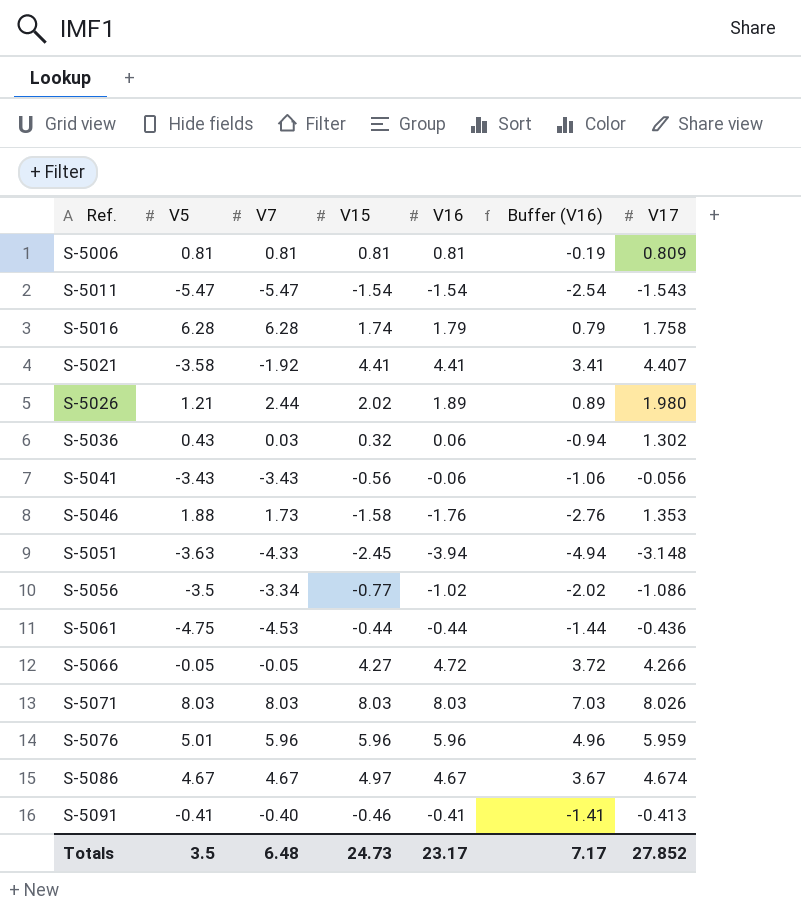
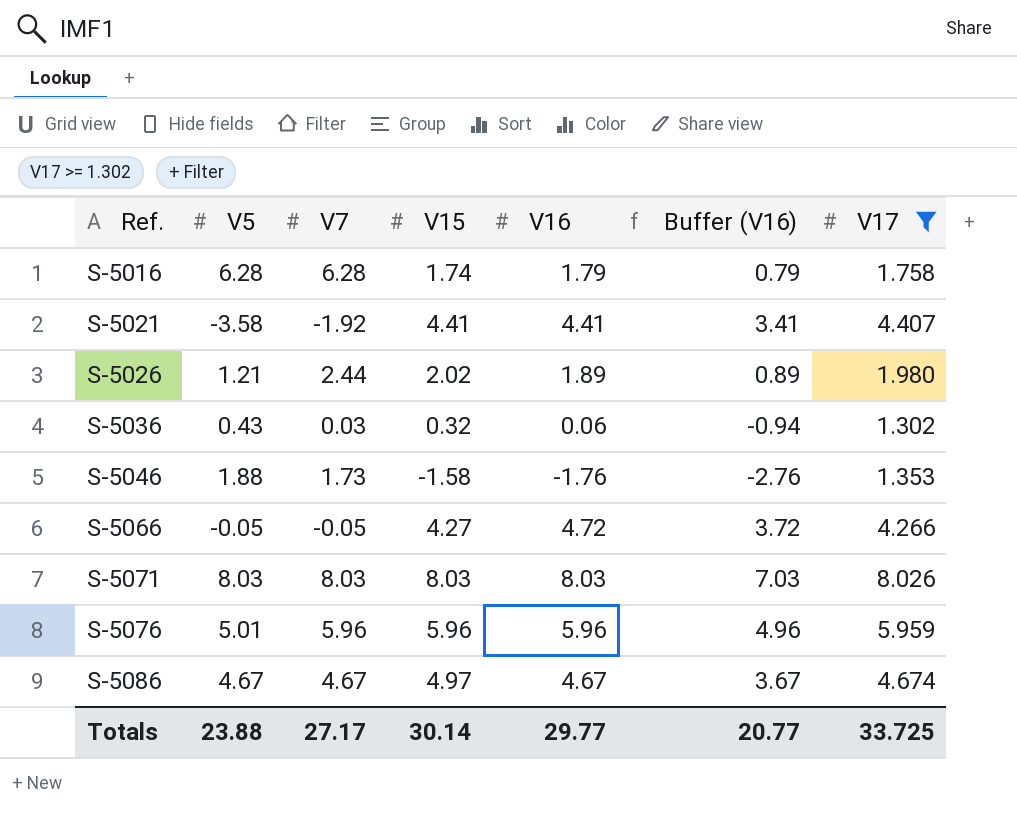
filter: none -> V17 >= 1.302
Totals | V5: 3.5 -> 23.88
Totals | V7: 6.48 -> 27.17
Totals | V15: 24.73 -> 30.14
Totals | V16: 23.17 -> 29.77
Totals | Buffer (V16): 7.17 -> 20.77
Totals | V17: 27.852 -> 33.725

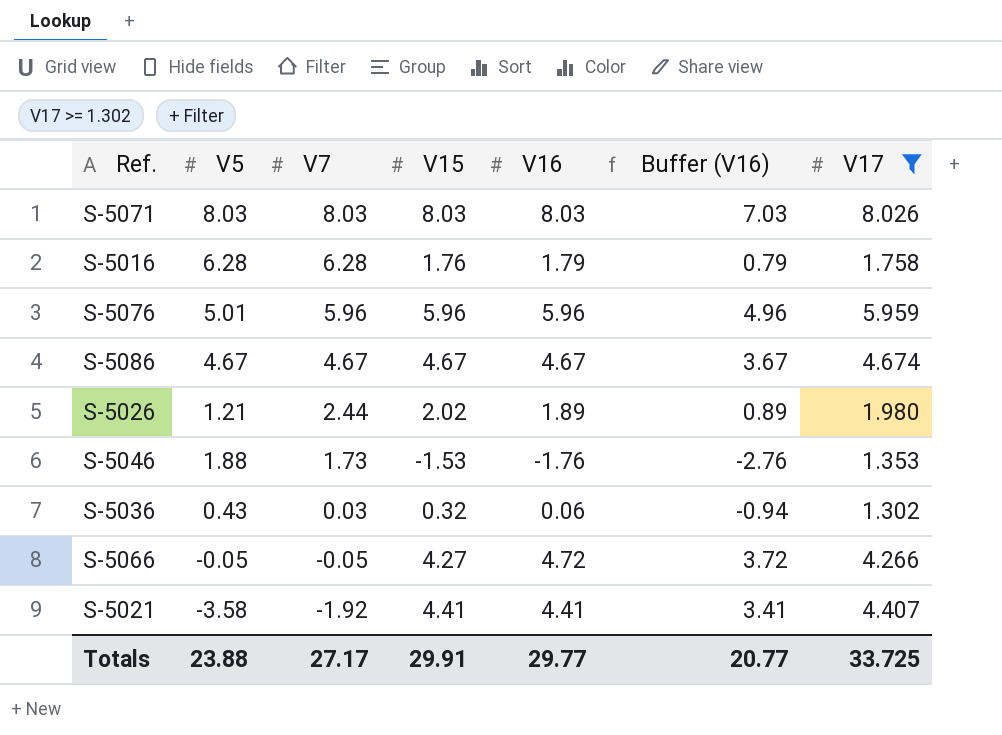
row order: Ref. ascending -> V7 descending
S-5016 | V15: 1.74 -> 1.76
S-5086 | V15: 4.97 -> 4.67
S-5046 | V15: -1.58 -> -1.53
Totals | V15: 30.14 -> 29.91

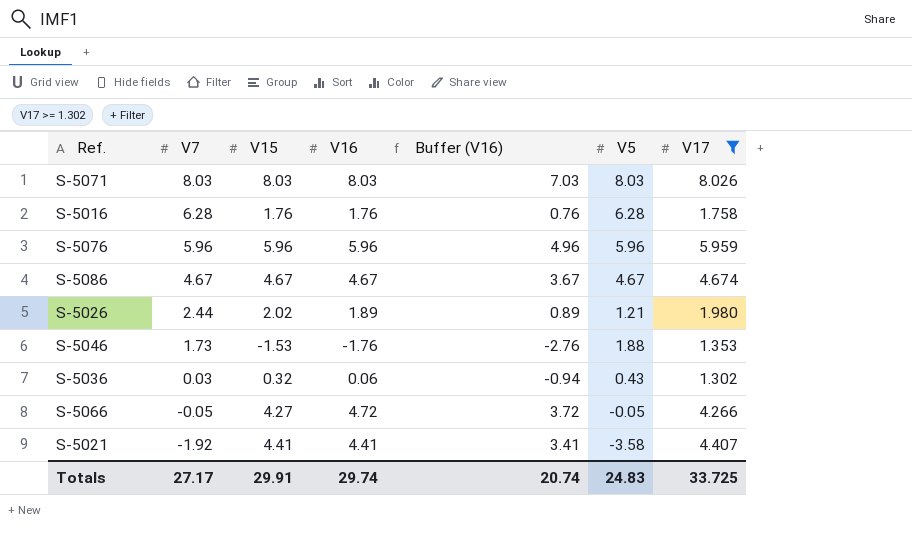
column V5 | position: 2 -> 6
S-5016 | V16: 1.79 -> 1.76
S-5016 | Buffer (V16): 0.79 -> 0.76
S-5076 | V5: 5.01 -> 5.96
Totals | V16: 29.77 -> 29.74
Totals | Buffer (V16): 20.77 -> 20.74
Totals | V5: 23.88 -> 24.83

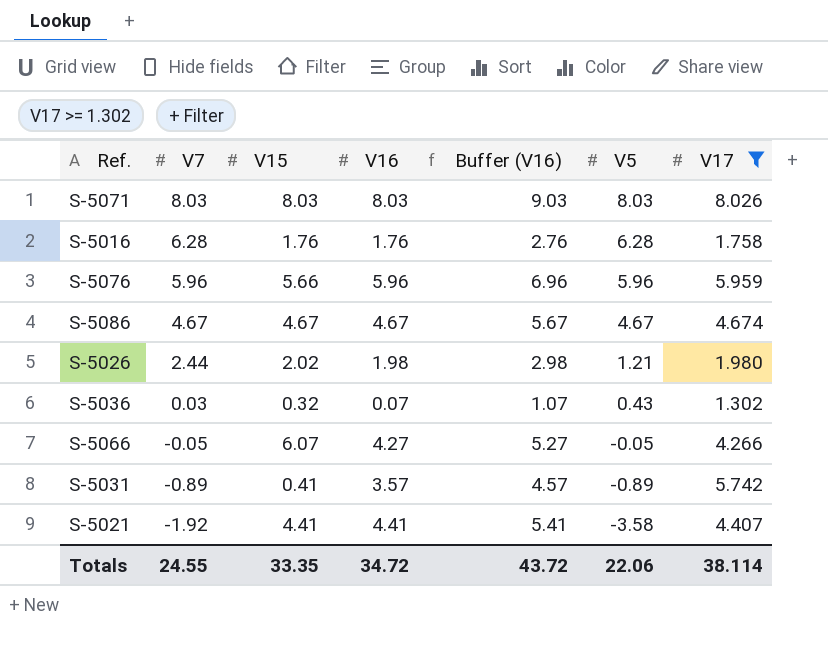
column Buffer (V16) | formula: [V16] - 1 -> [V16] + 1
row S-5046: 1.73 | -1.53 | -1.76 | -2.76 | 1.88 | 1.353 -> none
S-5076 | V15: 5.96 -> 5.66
S-5026 | V16: 1.89 -> 1.98
S-5036 | V16: 0.06 -> 0.07
S-5066 | V15: 4.27 -> 6.07
S-5066 | V16: 4.72 -> 4.27
row S-5031: none -> -0.89 | 0.41 | 3.57 | 4.57 | -0.89 | 5.742
Totals | V7: 27.17 -> 24.55
Totals | V15: 29.91 -> 33.35
Totals | V16: 29.74 -> 34.72
Totals | Buffer (V16): 20.74 -> 43.72
Totals | V5: 24.83 -> 22.06
Totals | V17: 33.725 -> 38.114

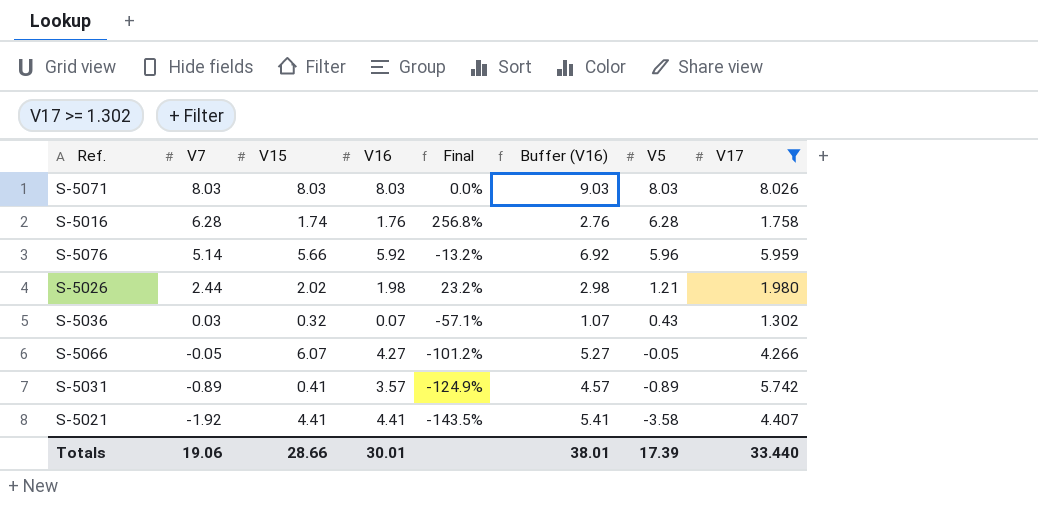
column Final | formula: none -> ([V7] - [V16]) / [V16]
row S-5086: 4.67 | 4.67 | 4.67 | 5.67 | 4.67 | 4.674 -> none
S-5016 | V15: 1.76 -> 1.74
S-5076 | V7: 5.96 -> 5.14
S-5076 | V16: 5.96 -> 5.92
S-5076 | Buffer (V16): 6.96 -> 6.92
Totals | V7: 24.55 -> 19.06
Totals | V15: 33.35 -> 28.66
Totals | V16: 34.72 -> 30.01
Totals | Buffer (V16): 43.72 -> 38.01
Totals | V5: 22.06 -> 17.39
Totals | V17: 38.114 -> 33.440

